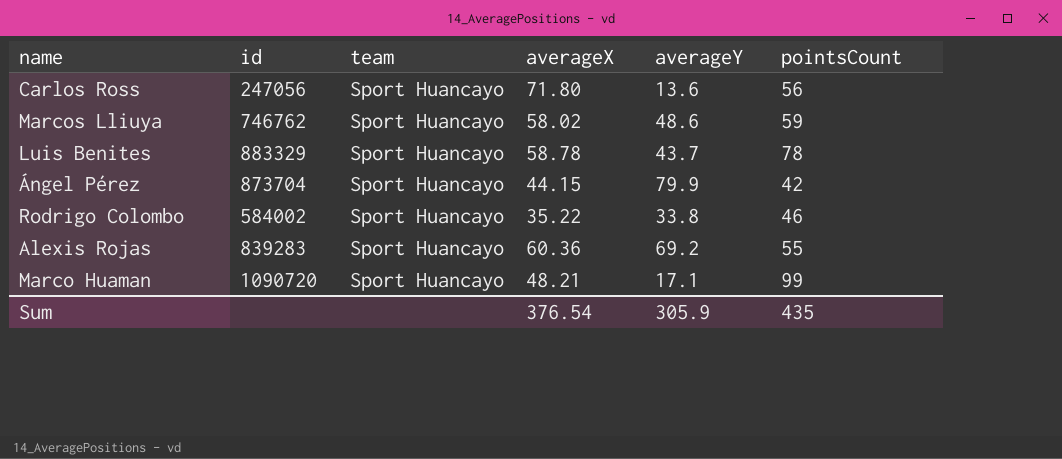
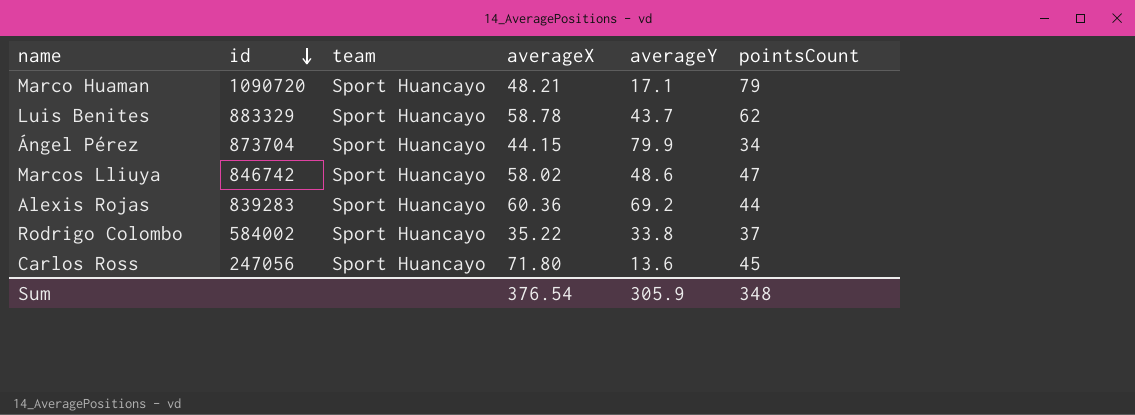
row order: none -> id descending
Marco Huaman | pointsCount: 99 -> 79
Luis Benites | pointsCount: 78 -> 62
Ángel Pérez | pointsCount: 42 -> 34
Marcos Lliuya | id: 746762 -> 846742
Marcos Lliuya | pointsCount: 59 -> 47
Alexis Rojas | pointsCount: 55 -> 44
Rodrigo Colombo | pointsCount: 46 -> 37
Carlos Ross | pointsCount: 56 -> 45
Sum | pointsCount: 435 -> 348

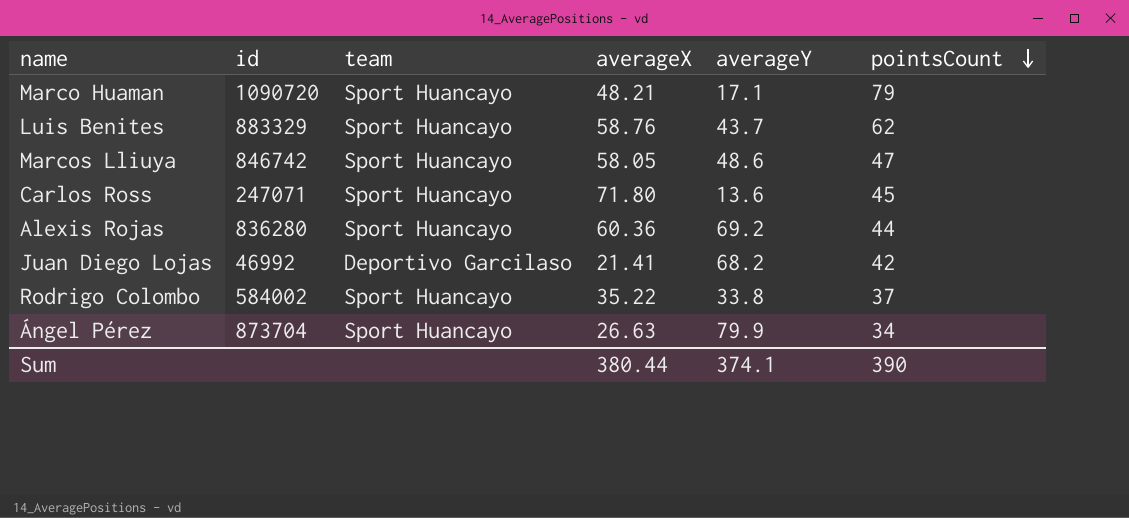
row order: id descending -> pointsCount descending
Luis Benites | averageX: 58.78 -> 58.76
Marcos Lliuya | averageX: 58.02 -> 58.05
Carlos Ross | id: 247056 -> 247071
Alexis Rojas | id: 839283 -> 836280
row Juan Diego Lojas: none -> 46992 | Deportivo Garcilaso | 21.41 | 68.2 | 42
Ángel Pérez | averageX: 44.15 -> 26.63
Sum | averageX: 376.54 -> 380.44
Sum | averageY: 305.9 -> 374.1
Sum | pointsCount: 348 -> 390

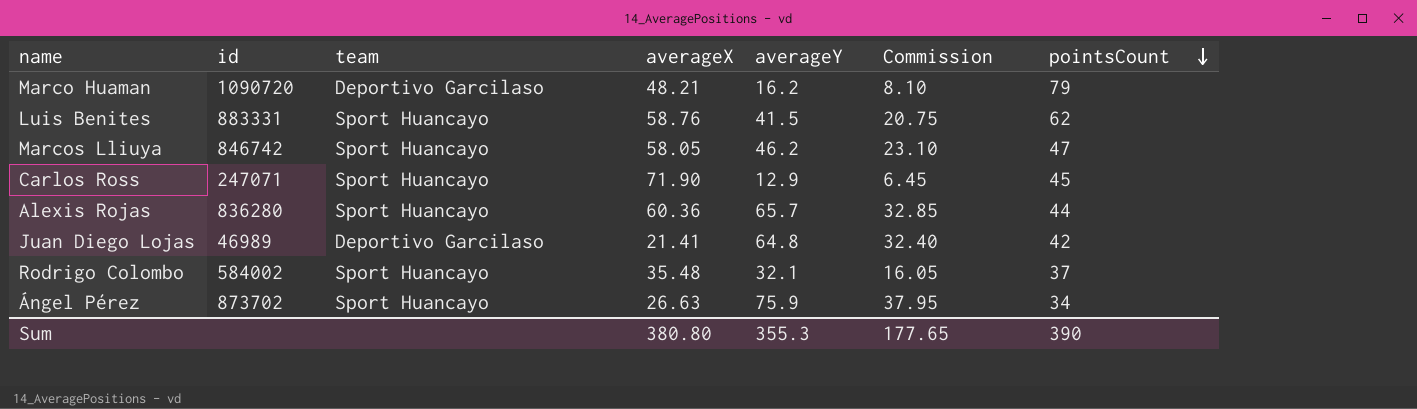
column Commission | formula: none -> [averageY] * 0.5
Marco Huaman | team: Sport Huancayo -> Deportivo Garcilaso
Marco Huaman | averageY: 17.1 -> 16.2
Luis Benites | id: 883329 -> 883331
Luis Benites | averageY: 43.7 -> 41.5
Marcos Lliuya | averageY: 48.6 -> 46.2
Carlos Ross | averageX: 71.80 -> 71.90
Carlos Ross | averageY: 13.6 -> 12.9
Alexis Rojas | averageY: 69.2 -> 65.7
Juan Diego Lojas | id: 46992 -> 46989
Juan Diego Lojas | averageY: 68.2 -> 64.8
Rodrigo Colombo | averageX: 35.22 -> 35.48
Rodrigo Colombo | averageY: 33.8 -> 32.1
Ángel Pérez | id: 873704 -> 873702
Ángel Pérez | averageY: 79.9 -> 75.9
Sum | averageX: 380.44 -> 380.80
Sum | averageY: 374.1 -> 355.3

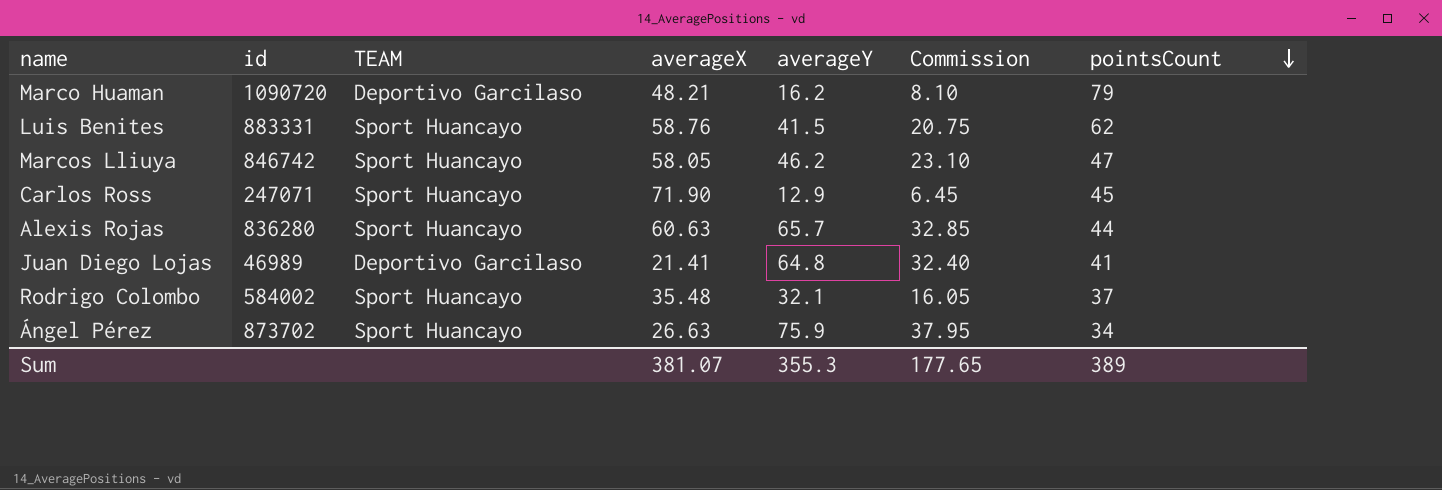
column name: team -> TEAM
Alexis Rojas | averageX: 60.36 -> 60.63
Juan Diego Lojas | pointsCount: 42 -> 41
Sum | averageX: 380.80 -> 381.07
Sum | pointsCount: 390 -> 389

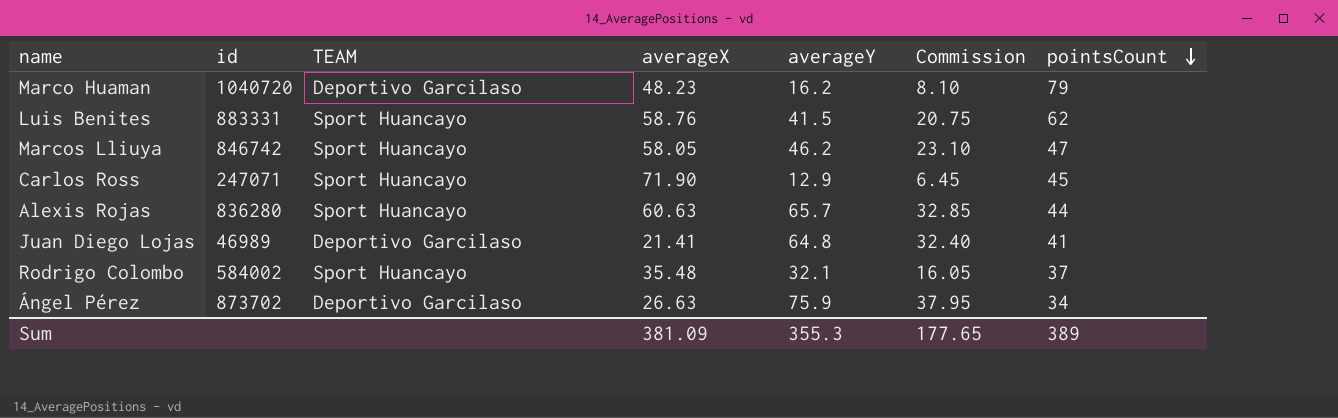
Marco Huaman | id: 1090720 -> 1040720
Marco Huaman | averageX: 48.21 -> 48.23
Ángel Pérez | TEAM: Sport Huancayo -> Deportivo Garcilaso
Sum | averageX: 381.07 -> 381.09

